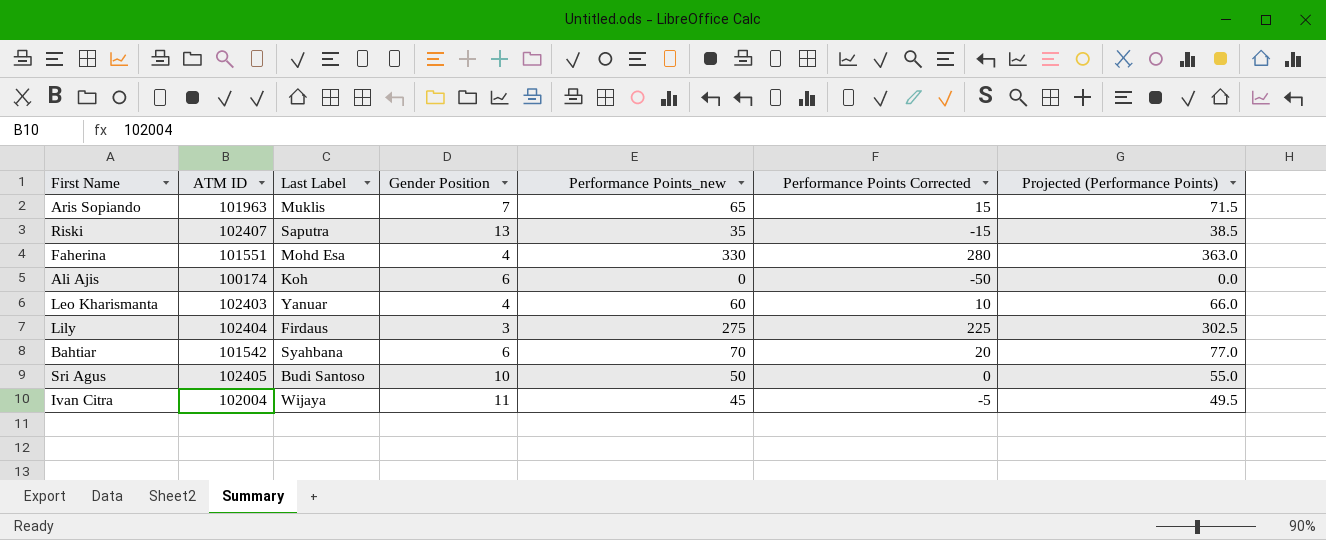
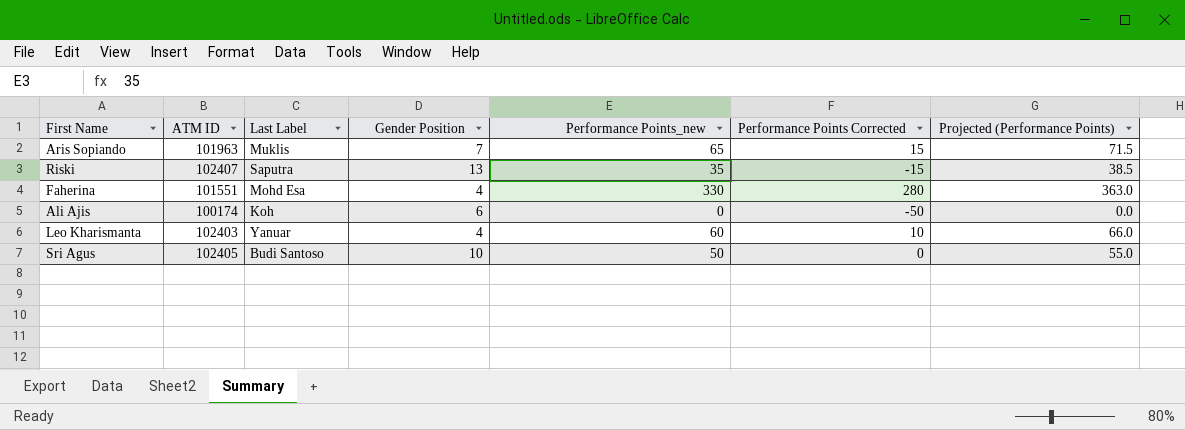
row Lily: 102404 | Firdaus | 3 | 275 | 225 | 302.5 -> none
row Bahtiar: 101542 | Syahbana | 6 | 70 | 20 | 77.0 -> none
row Ivan Citra: 102004 | Wijaya | 11 | 45 | -5 | 49.5 -> none

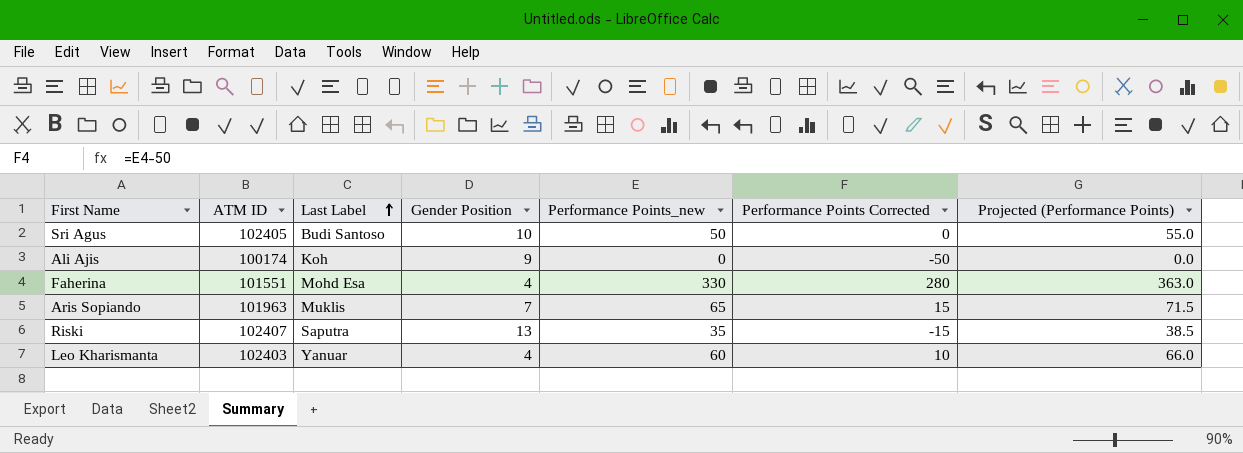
row order: none -> Last Label ascending
Ali Ajis | Gender Position: 6 -> 9

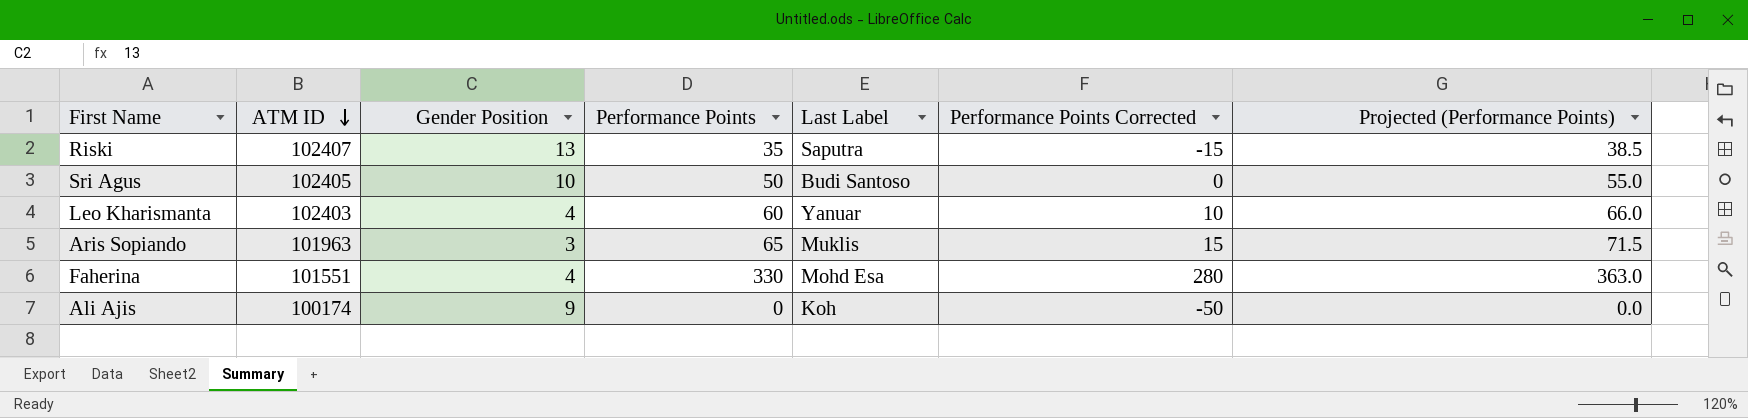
row order: Last Label ascending -> ATM ID descending
column name: Performance Points_new -> Performance Points
column Last Label | position: 3 -> 5
Aris Sopiando | Gender Position: 7 -> 3

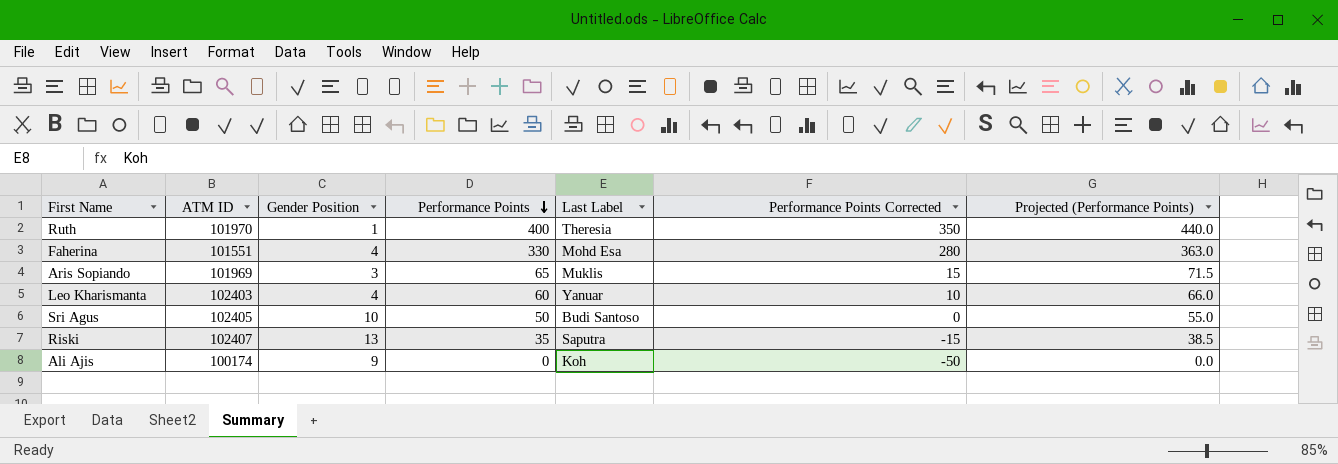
row order: ATM ID descending -> Performance Points descending
row Ruth: none -> 101970 | 1 | 400 | Theresia | 350 | 440.0
Aris Sopiando | ATM ID: 101963 -> 101969

